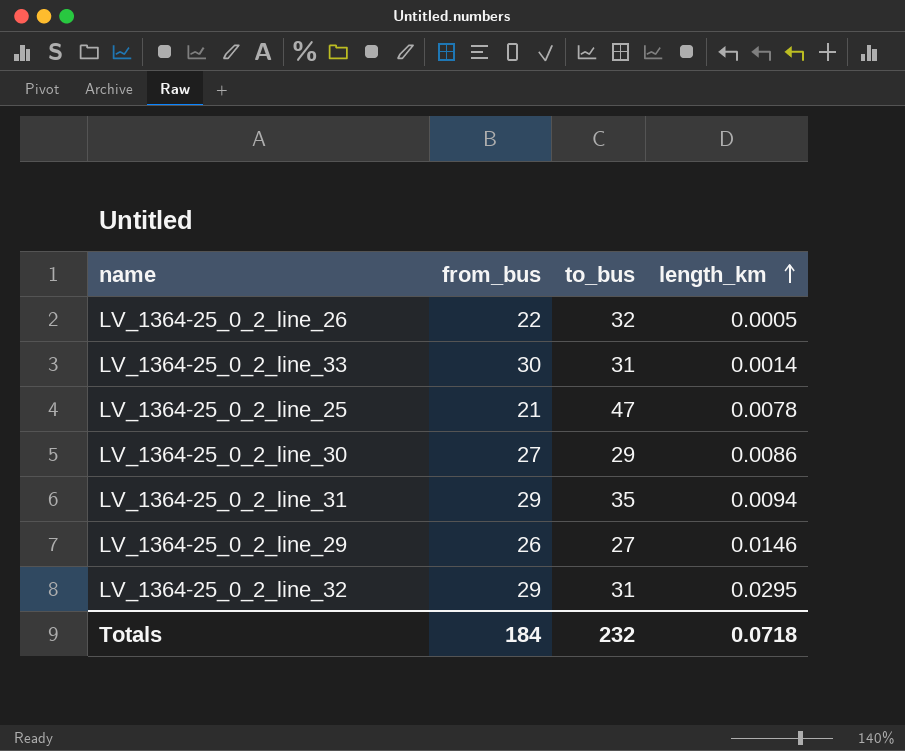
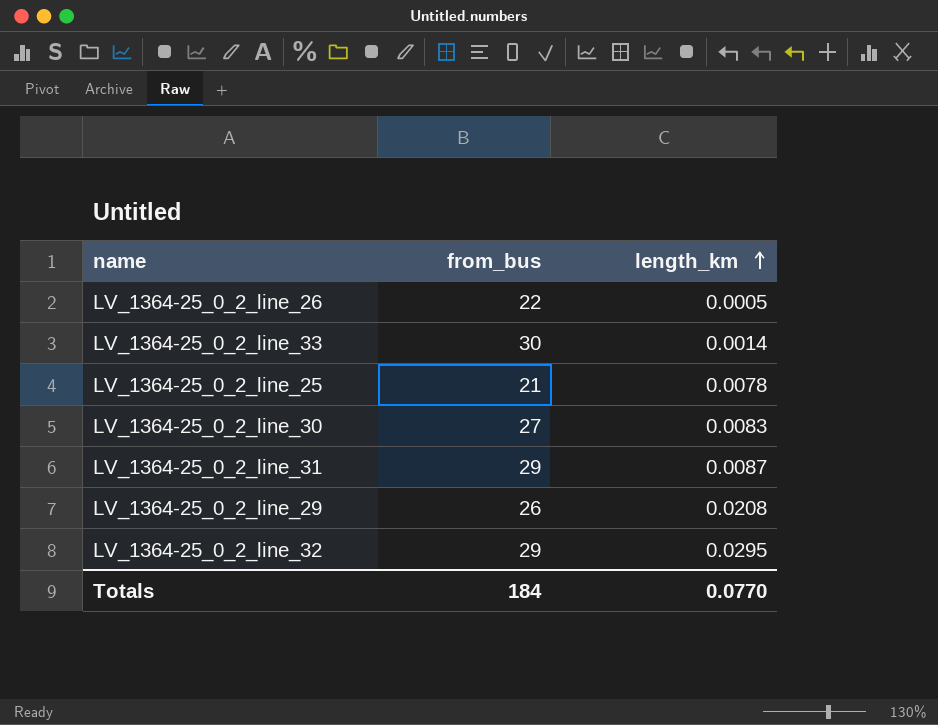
column to_bus | position: 3 -> none
LV_1364-25_0_2_line_30 | length_km: 0.0086 -> 0.0083
LV_1364-25_0_2_line_31 | length_km: 0.0094 -> 0.0087
LV_1364-25_0_2_line_29 | length_km: 0.0146 -> 0.0208
Totals | length_km: 0.0718 -> 0.0770

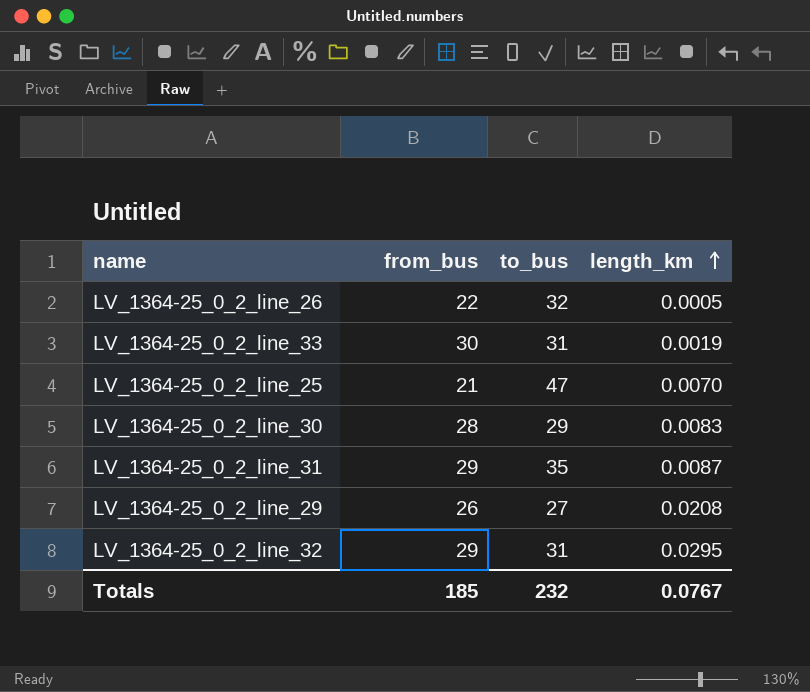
column to_bus | position: none -> 3
LV_1364-25_0_2_line_33 | length_km: 0.0014 -> 0.0019
LV_1364-25_0_2_line_25 | length_km: 0.0078 -> 0.0070
LV_1364-25_0_2_line_30 | from_bus: 27 -> 28
Totals | from_bus: 184 -> 185
Totals | length_km: 0.0770 -> 0.0767

